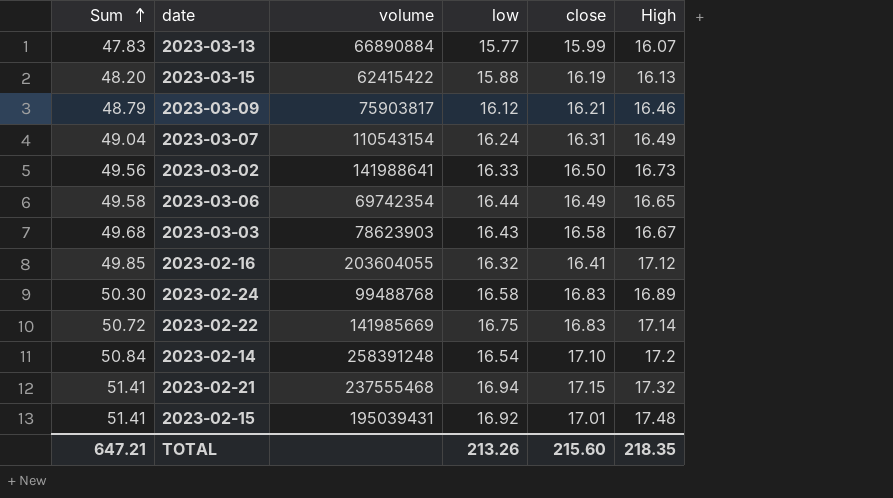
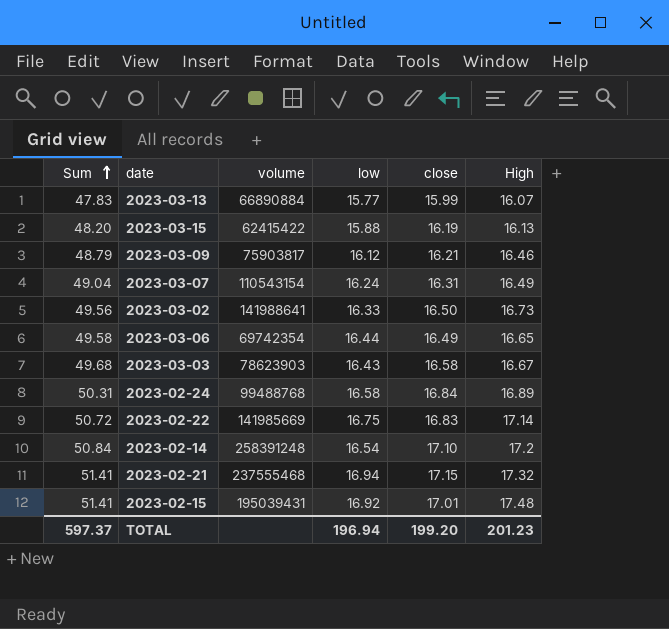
row 2023-02-16: 49.85 | 203604055 | 16.32 | 16.41 | 17.12 -> none
2023-02-24 | Sum: 50.30 -> 50.31
2023-02-24 | close: 16.83 -> 16.84
TOTAL | Sum: 647.21 -> 597.37
TOTAL | low: 213.26 -> 196.94
TOTAL | close: 215.60 -> 199.20
TOTAL | High: 218.35 -> 201.23

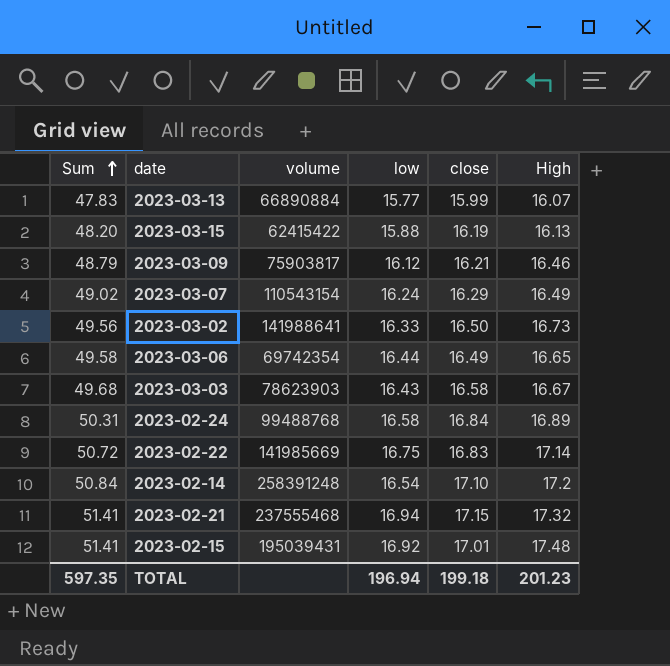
2023-03-07 | Sum: 49.04 -> 49.02
2023-03-07 | close: 16.31 -> 16.29
TOTAL | Sum: 597.37 -> 597.35
TOTAL | close: 199.20 -> 199.18

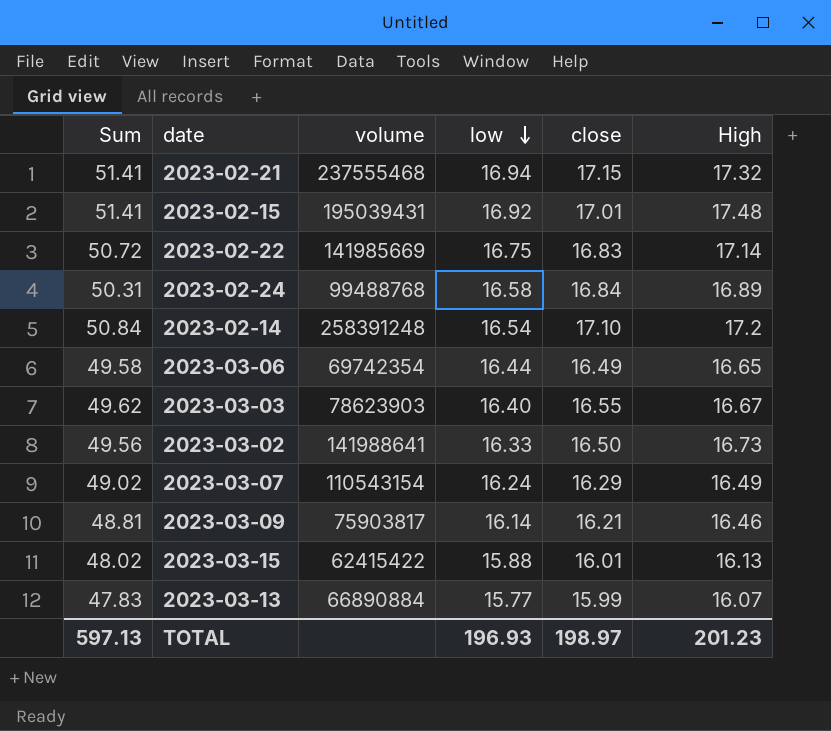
row order: Sum ascending -> low descending
2023-03-03 | Sum: 49.68 -> 49.62
2023-03-03 | low: 16.43 -> 16.40
2023-03-03 | close: 16.58 -> 16.55
2023-03-09 | Sum: 48.79 -> 48.81
2023-03-09 | low: 16.12 -> 16.14
2023-03-15 | Sum: 48.20 -> 48.02
2023-03-15 | close: 16.19 -> 16.01
TOTAL | Sum: 597.35 -> 597.13
TOTAL | low: 196.94 -> 196.93
TOTAL | close: 199.18 -> 198.97

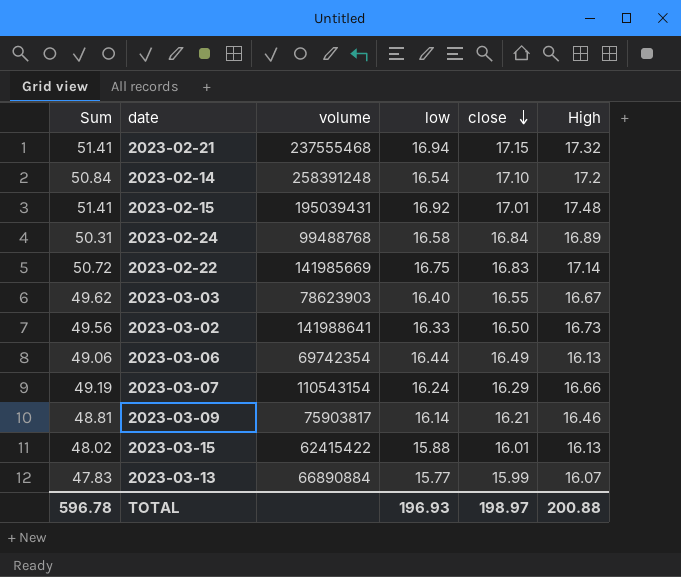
row order: low descending -> close descending
2023-03-06 | Sum: 49.58 -> 49.06
2023-03-06 | High: 16.65 -> 16.13
2023-03-07 | Sum: 49.02 -> 49.19
2023-03-07 | High: 16.49 -> 16.66
TOTAL | Sum: 597.13 -> 596.78
TOTAL | High: 201.23 -> 200.88

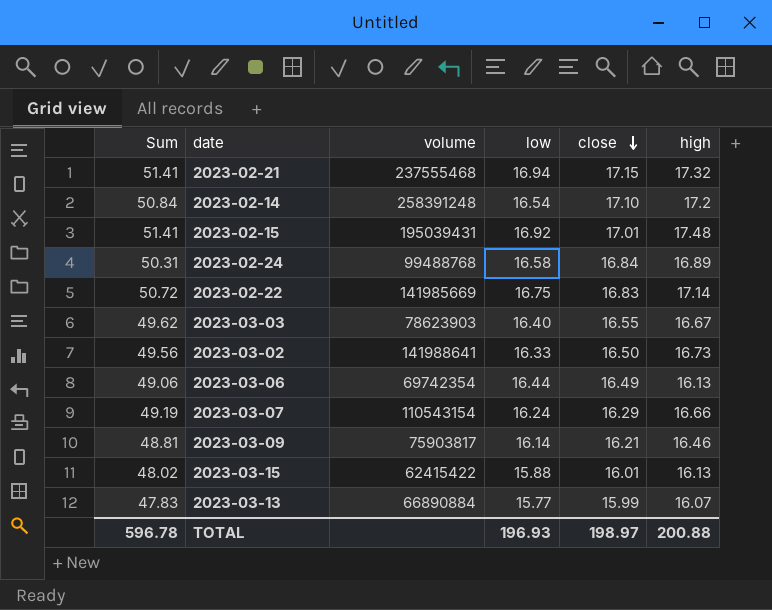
column name: High -> high

